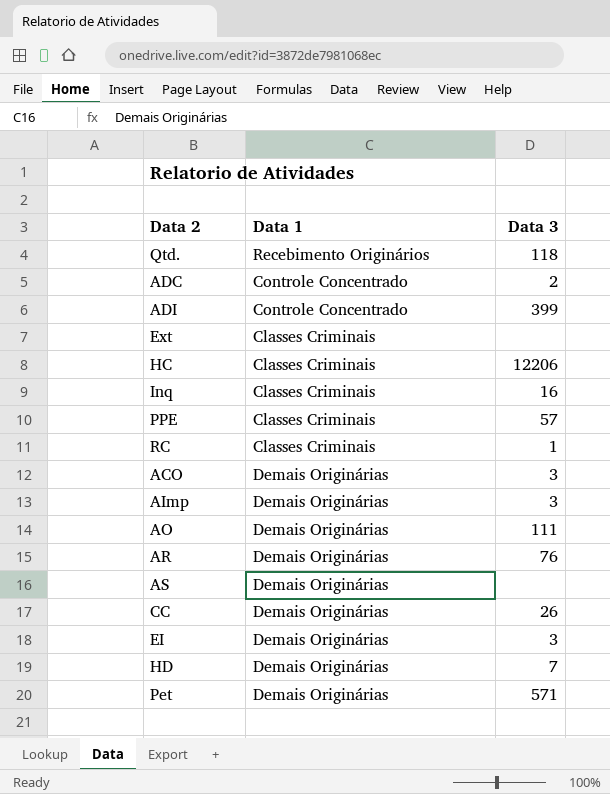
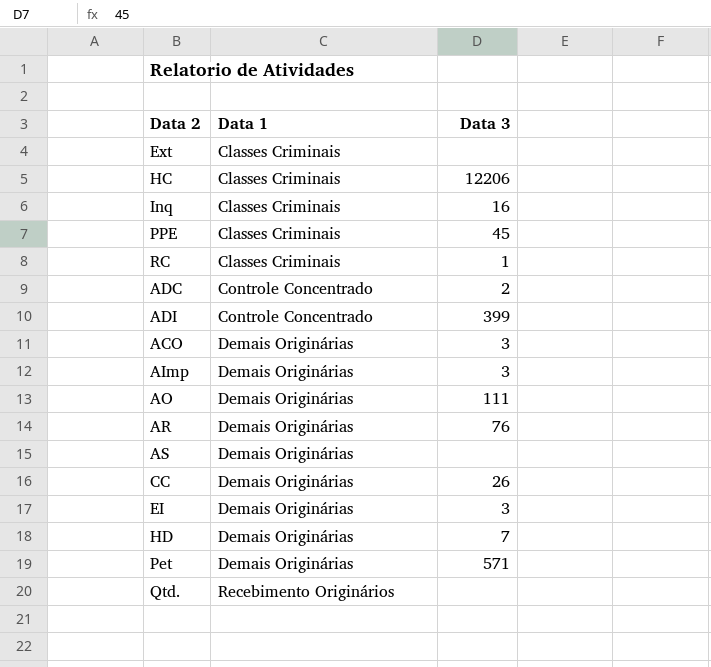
row order: none -> Data 1 ascending
PPE | Data 3: 57 -> 45
Qtd. | Data 3: 118 -> none

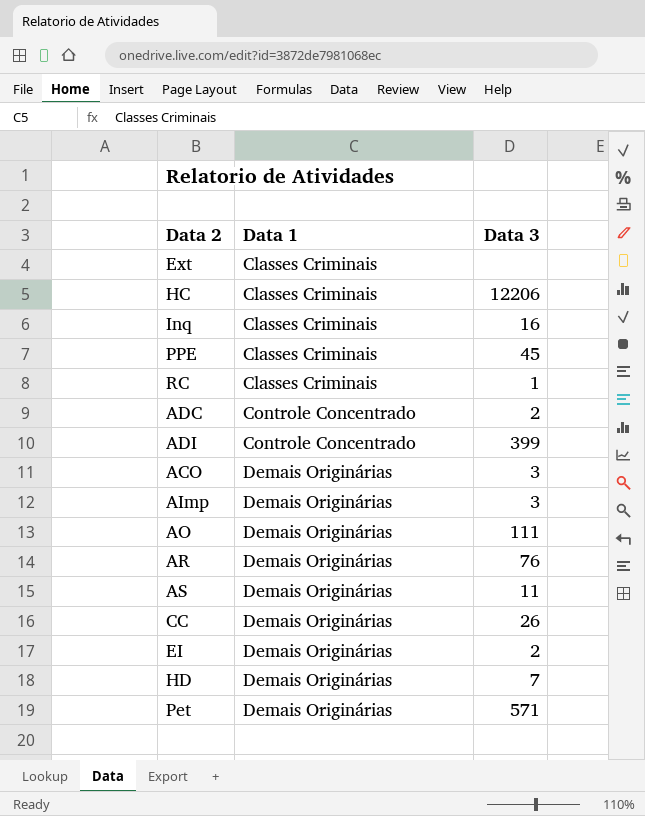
row Qtd.: Recebimento Originários | none -> none
AS | Data 3: none -> 11
EI | Data 3: 3 -> 2

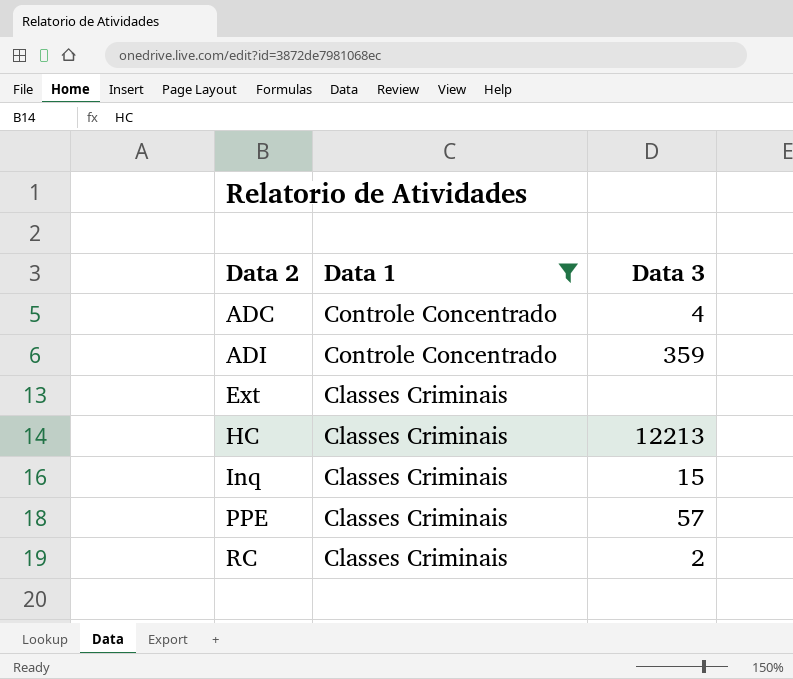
filter: none -> Data 1 != Demais Originárias
row order: Data 1 ascending -> Data 2 ascending
ADC | Data 3: 2 -> 4
ADI | Data 3: 399 -> 359
HC | Data 3: 12206 -> 12213
Inq | Data 3: 16 -> 15
PPE | Data 3: 45 -> 57
RC | Data 3: 1 -> 2

